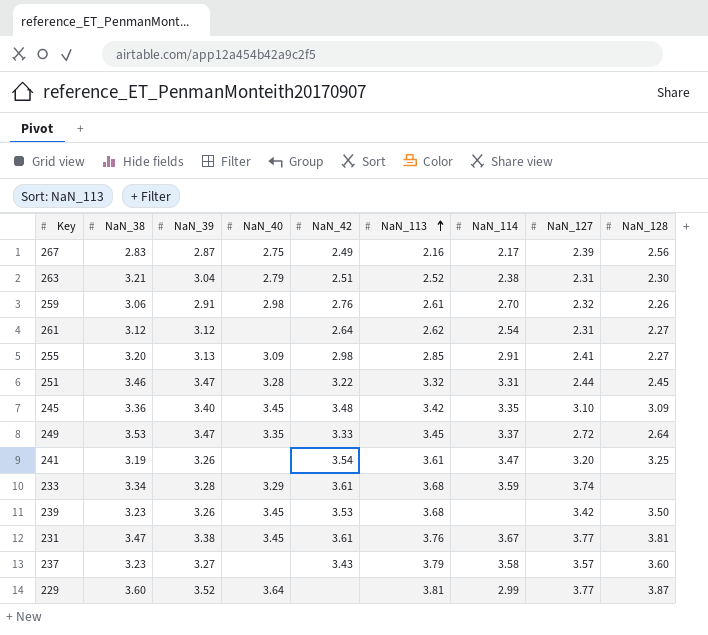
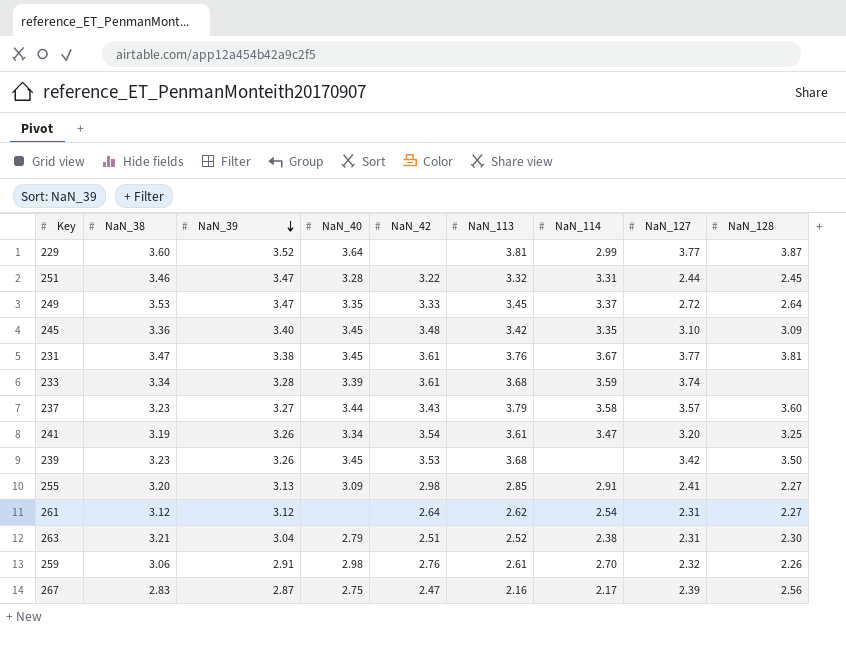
row order: NaN_113 ascending -> NaN_39 descending
233 | NaN_40: 3.29 -> 3.39
237 | NaN_40: none -> 3.44
241 | NaN_40: none -> 3.34
267 | NaN_42: 2.49 -> 2.47

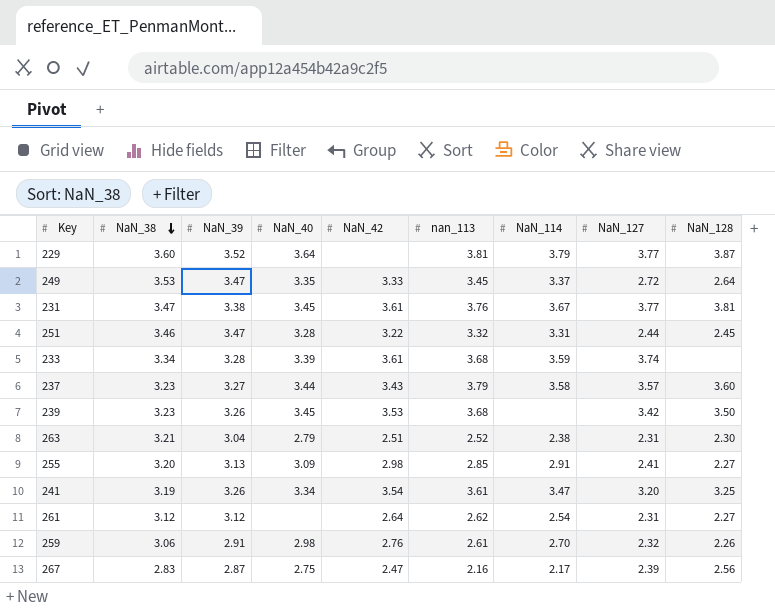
row order: NaN_39 descending -> NaN_38 descending
column name: NaN_113 -> nan_113
row 245: 3.36 | 3.40 | 3.45 | 3.48 | 3.42 | 3.35 | 3.10 | 3.09 -> none
229 | NaN_114: 2.99 -> 3.79

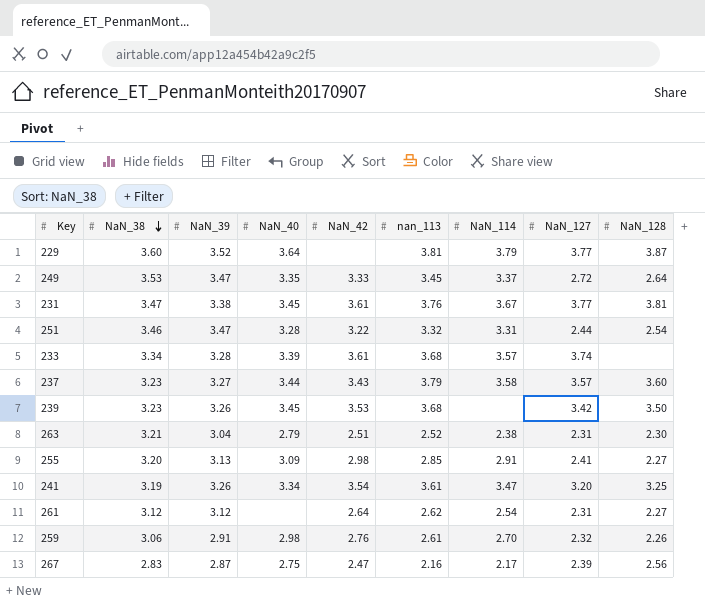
251 | NaN_128: 2.45 -> 2.54
233 | NaN_114: 3.59 -> 3.57

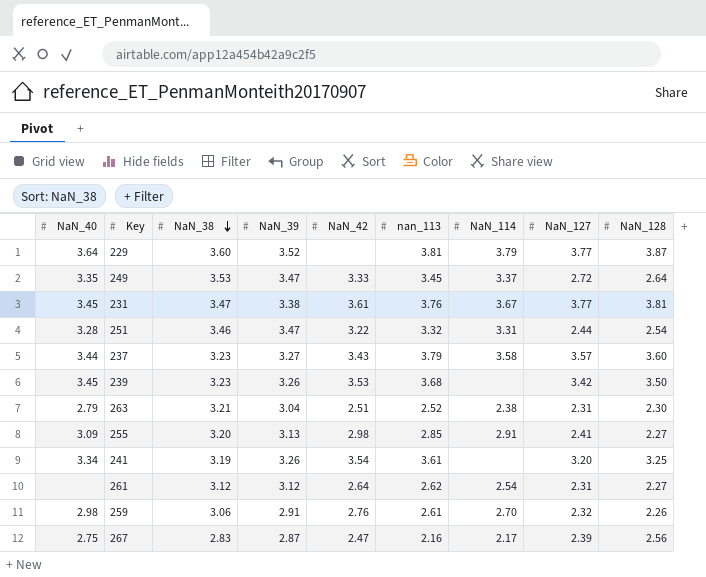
column NaN_40 | position: 4 -> 1
row 233: 3.34 | 3.28 | 3.39 | 3.61 | 3.68 | 3.57 | 3.74 | none -> none
241 | NaN_114: 3.47 -> none

